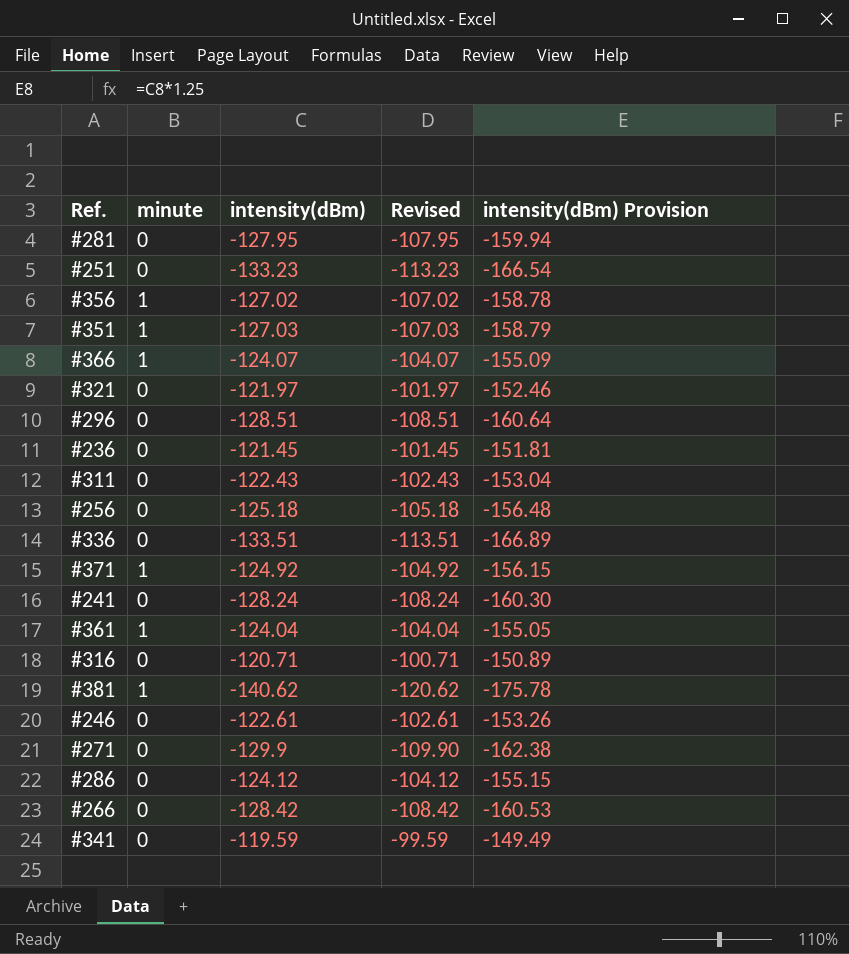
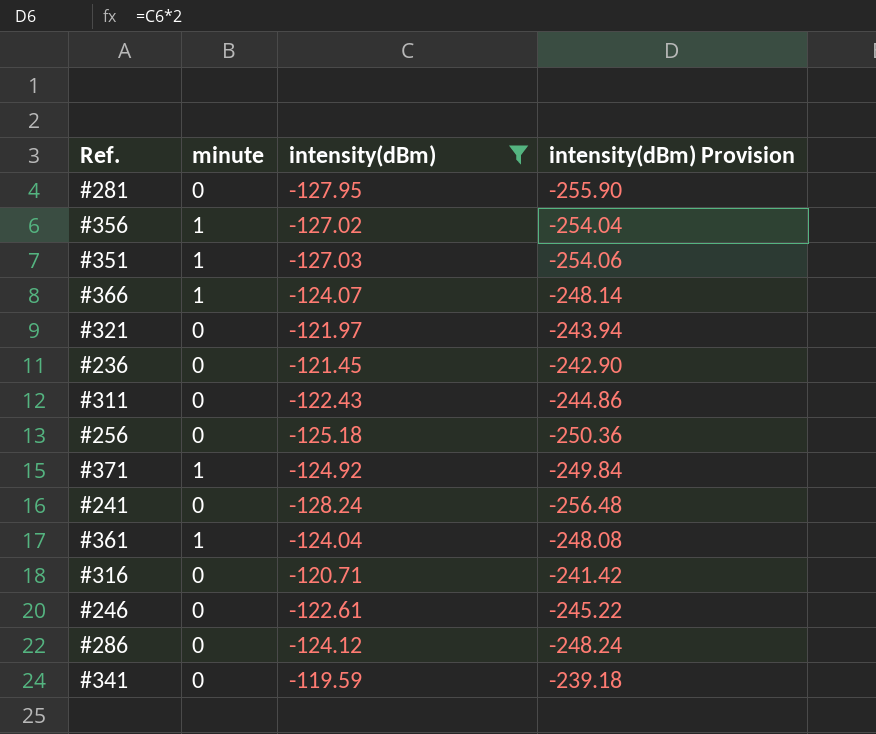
filter: none -> intensity(dBm) >= -128.24
column Revised | formula: [intensity(dBm)] + 20 -> none
column intensity(dBm) Provision | formula: [intensity(dBm)] * 1.25 -> [intensity(dBm)] * 2

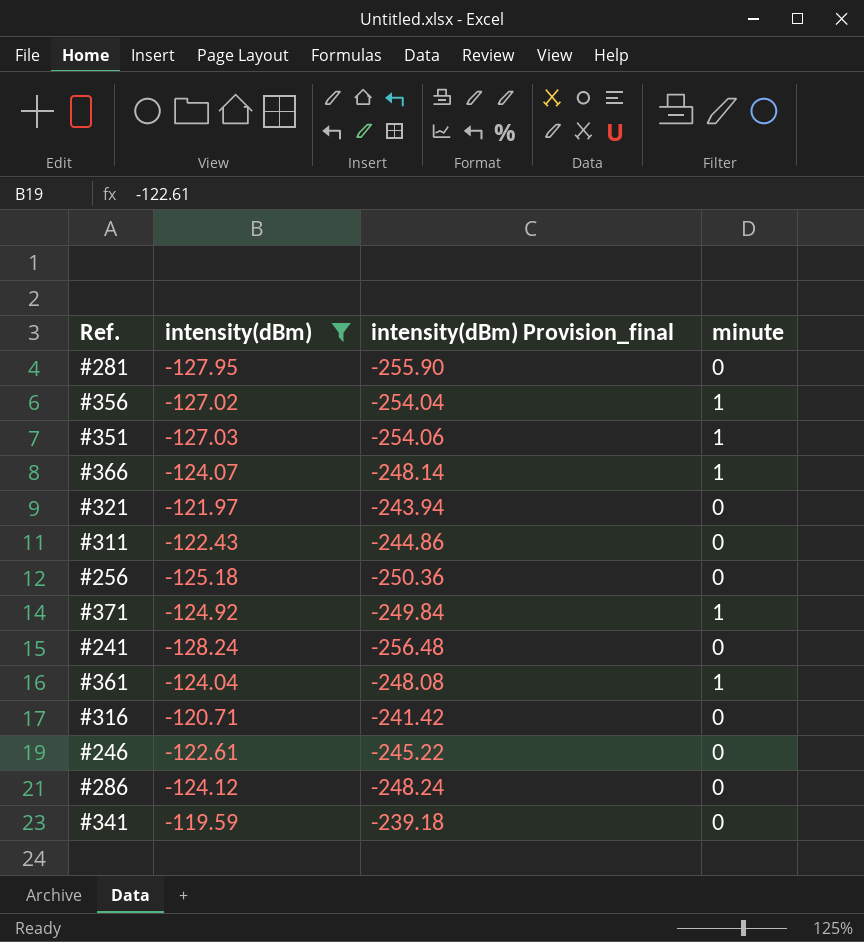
column name: intensity(dBm) Provision -> intensity(dBm) Provision_final
column minute | position: 2 -> 4
row #236: 0 | -121.45 | -242.90 -> none

